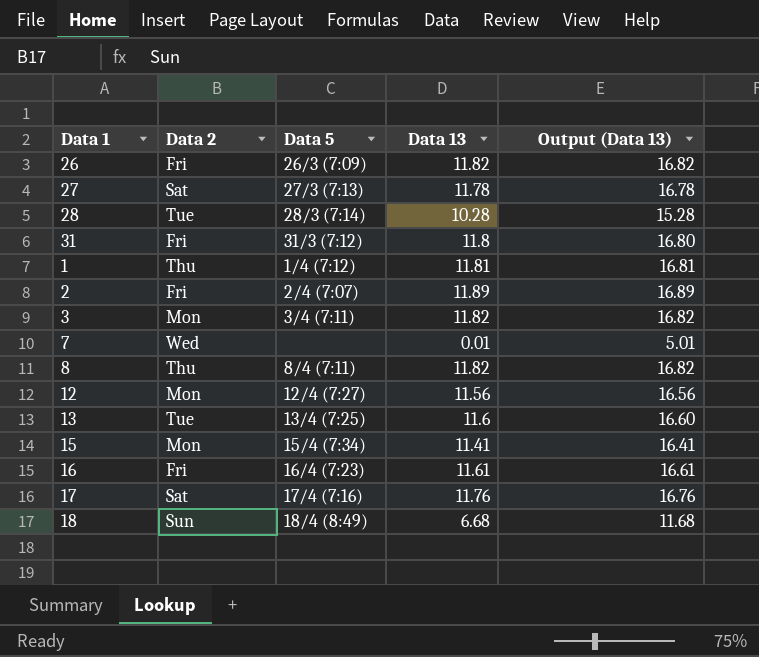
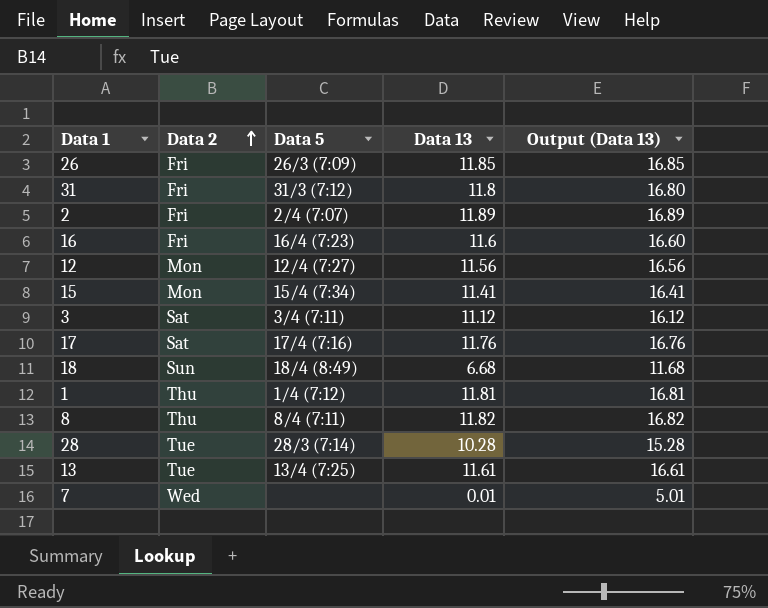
row order: none -> Data 2 ascending
row 27: Sat | 27/3 (7:13) | 11.78 | 16.78 -> none
26 | Data 13: 11.82 -> 11.85
26 | Output (Data 13): 16.82 -> 16.85
16 | Data 13: 11.61 -> 11.6
16 | Output (Data 13): 16.61 -> 16.60
3 | Data 2: Mon -> Sat
3 | Data 13: 11.82 -> 11.12
3 | Output (Data 13): 16.82 -> 16.12
13 | Data 13: 11.6 -> 11.61
13 | Output (Data 13): 16.60 -> 16.61

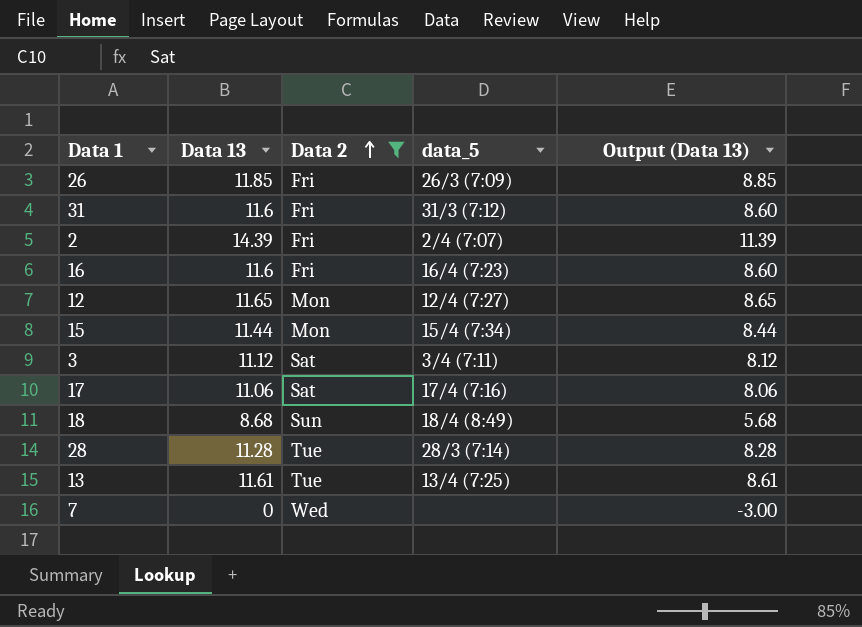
filter: none -> Data 2 != Thu
column Data 13 | position: 4 -> 2
column name: Data 5 -> data_5
column Output (Data 13) | formula: [Data 13] + 5 -> [Data 13] - 3
31 | Data 13: 11.8 -> 11.6
2 | Data 13: 11.89 -> 14.39
12 | Data 13: 11.56 -> 11.65
15 | Data 13: 11.41 -> 11.44
17 | Data 13: 11.76 -> 11.06
18 | Data 13: 6.68 -> 8.68
28 | Data 13: 10.28 -> 11.28
7 | Data 13: 0.01 -> 0

